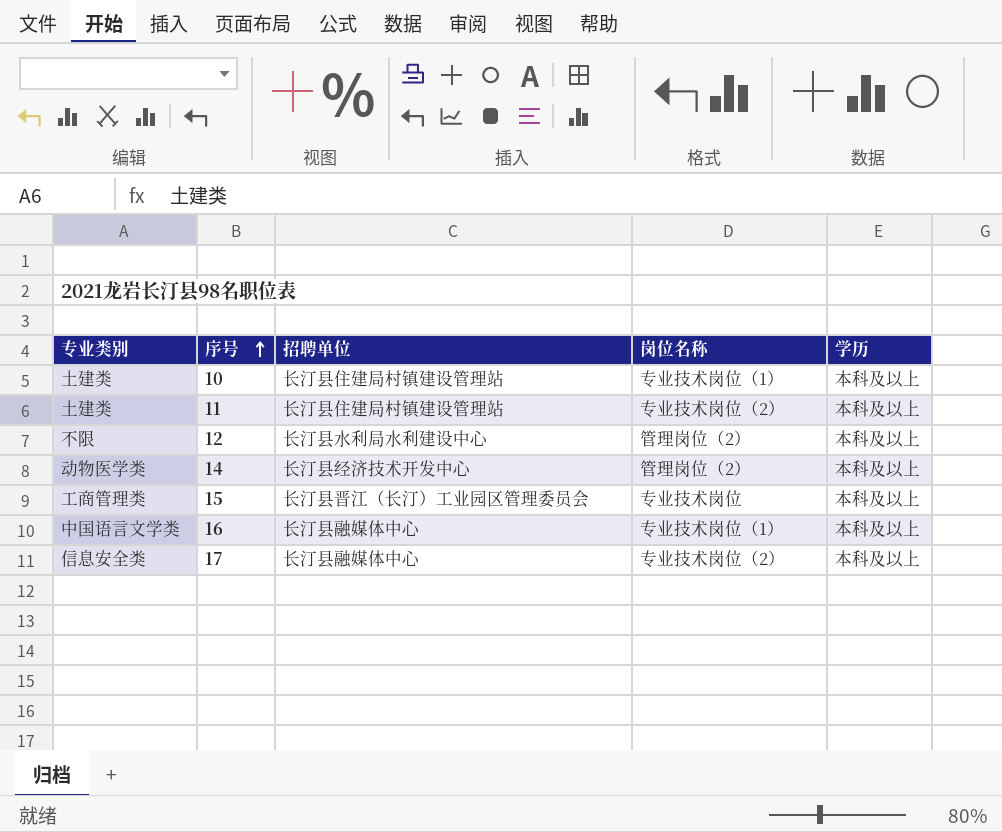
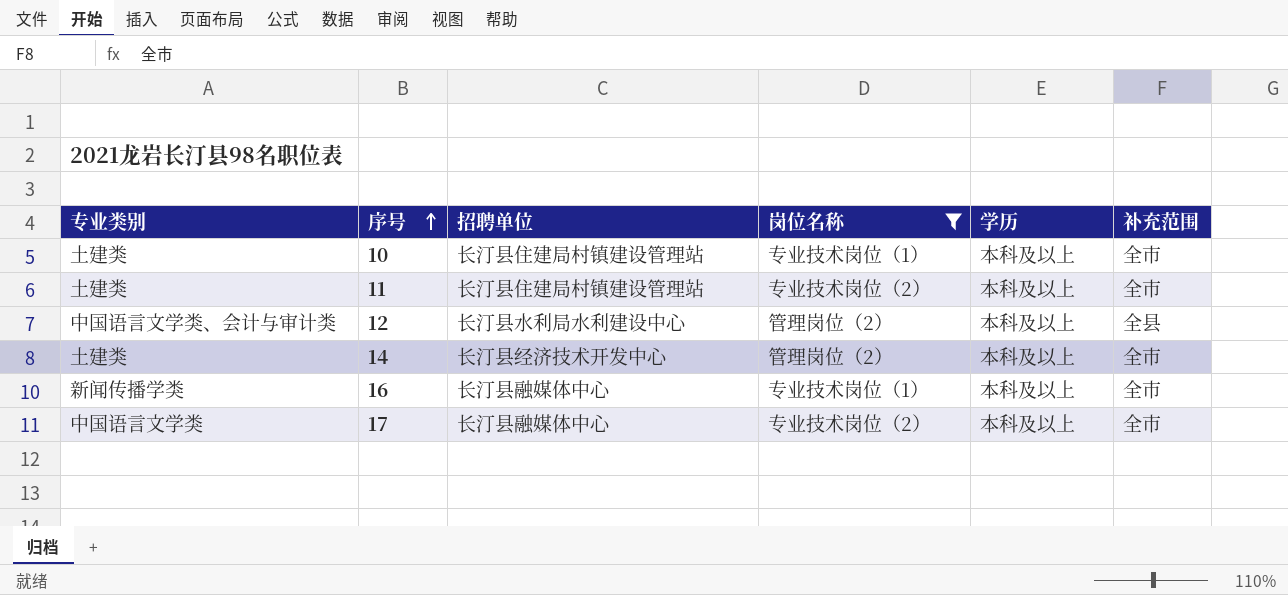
filter: none -> 岗位名称 != 专业技术岗位
column 补充范围 | position: none -> 6
12 | 专业类别: 不限 -> 中国语言文学类、会计与审计类
14 | 专业类别: 动物医学类 -> 土建类
16 | 专业类别: 中国语言文学类 -> 新闻传播学类
17 | 专业类别: 信息安全类 -> 中国语言文学类

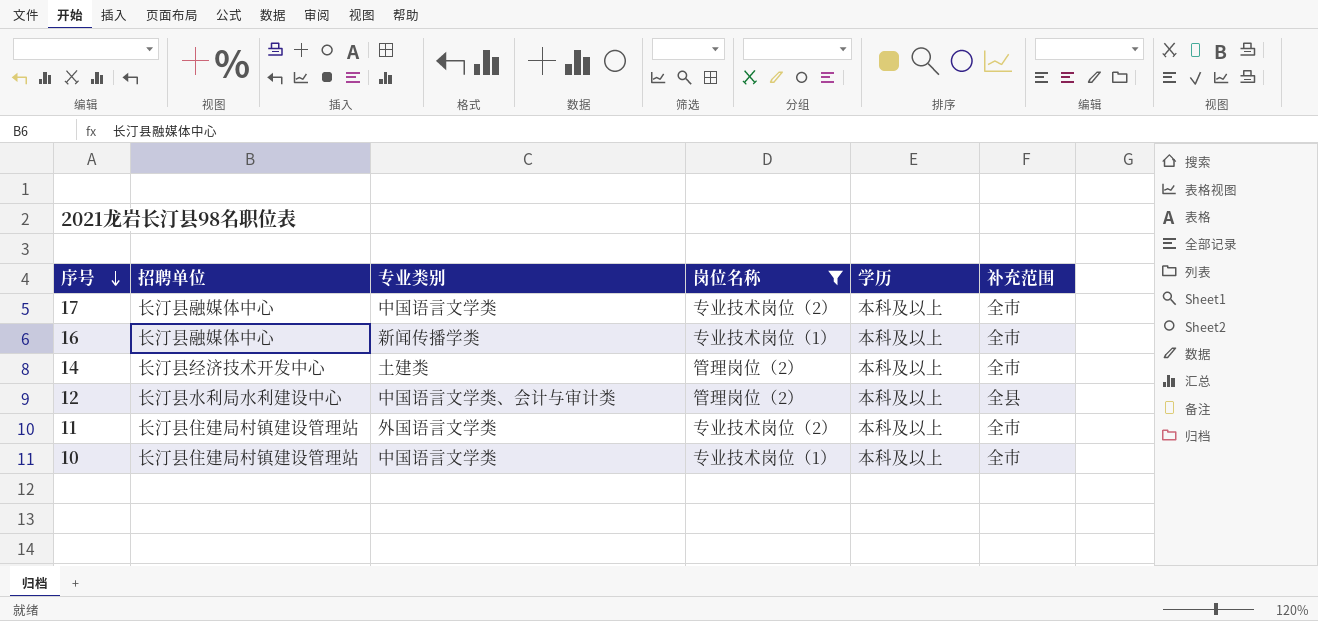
row order: 序号 ascending -> 序号 descending
column 专业类别 | position: 1 -> 3
11 | 专业类别: 土建类 -> 外国语言文学类
10 | 专业类别: 土建类 -> 中国语言文学类

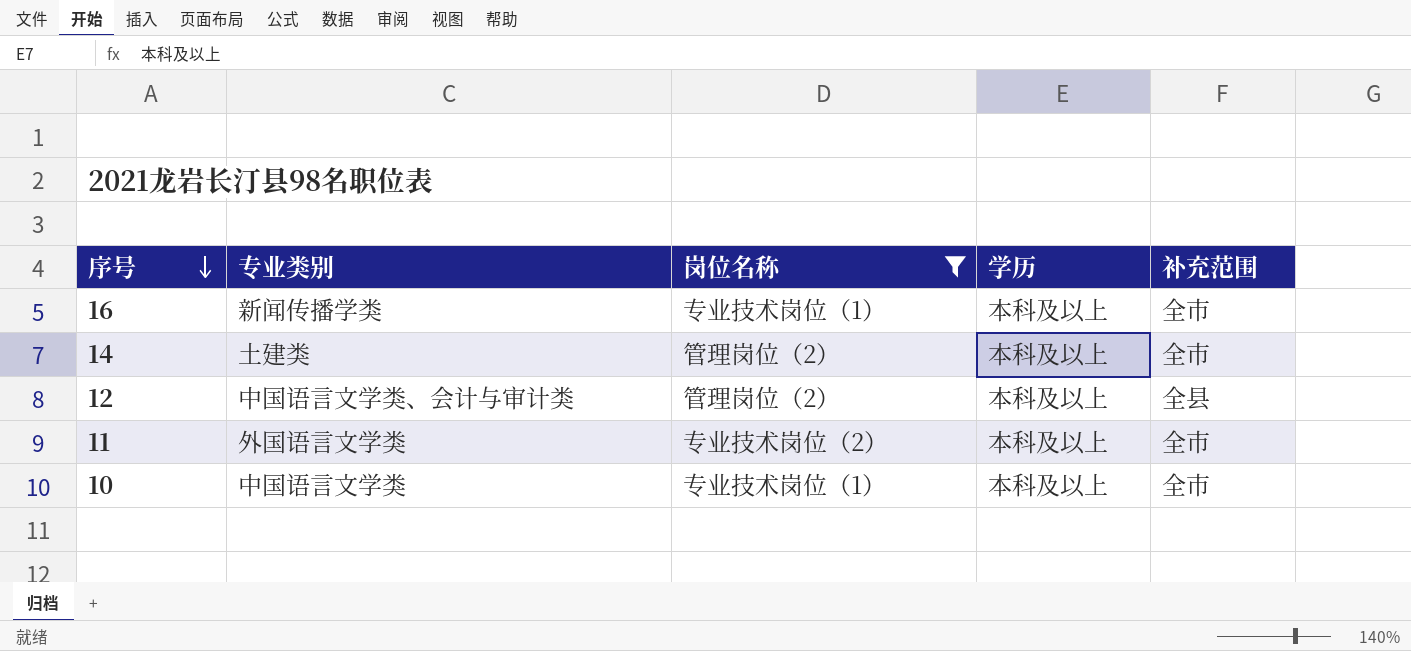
column 招聘单位 | position: 2 -> none
row 17: 长汀县融媒体中心 | 中国语言文学类 | 专业技术岗位（2） | 本科及以上 | 全市 -> none

